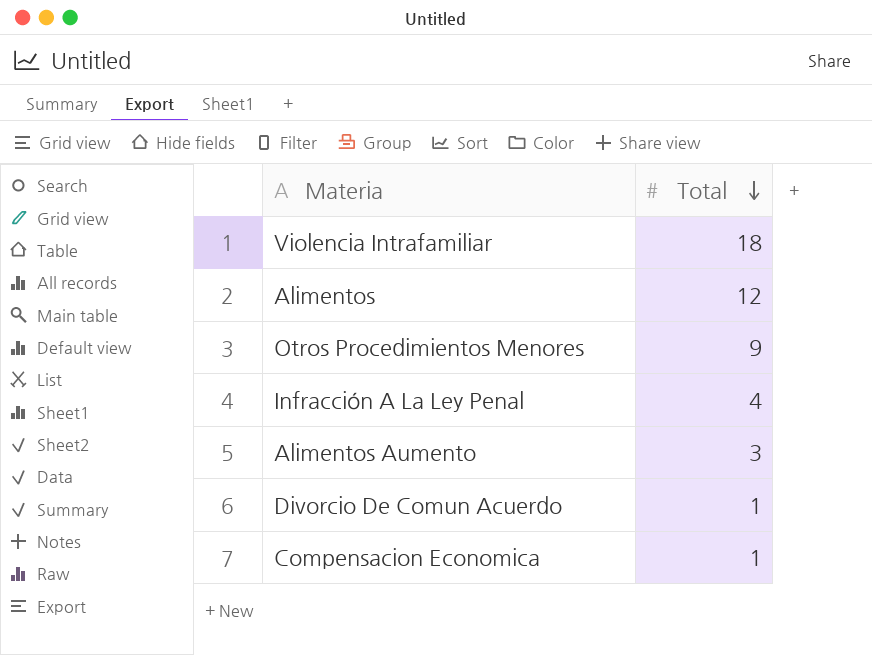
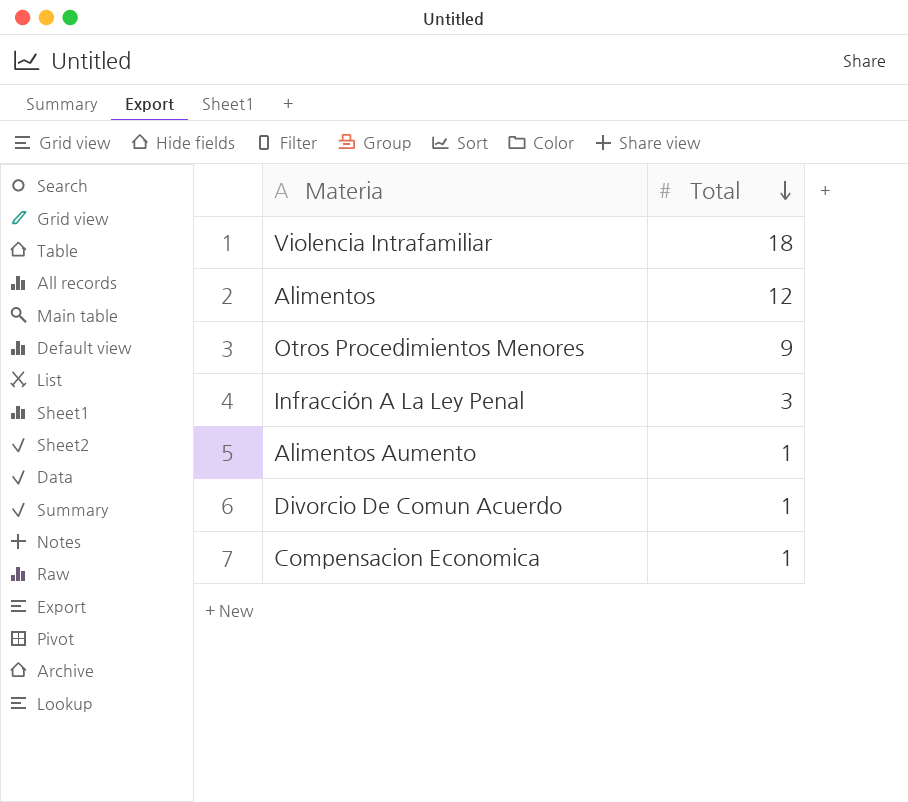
Infracción A La Ley Penal | Total: 4 -> 3
Alimentos Aumento | Total: 3 -> 1

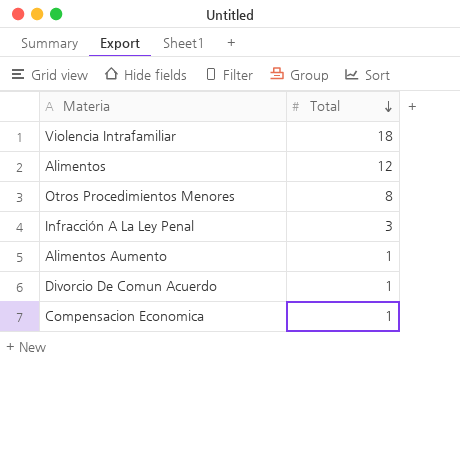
Otros Procedimientos Menores | Total: 9 -> 8

